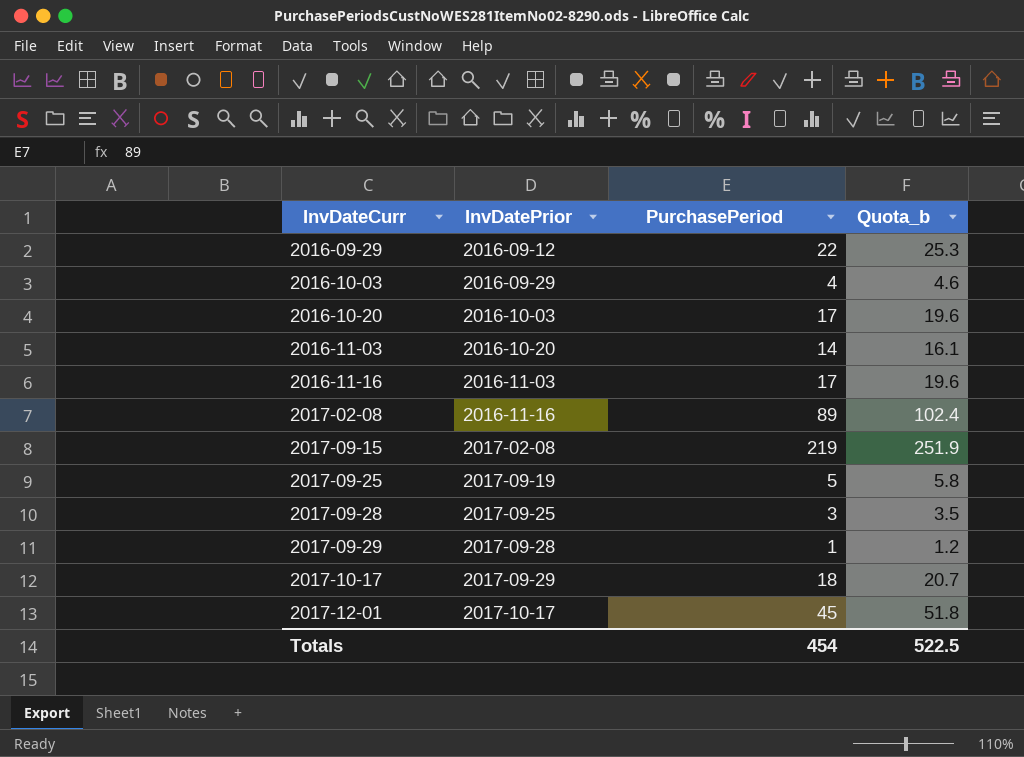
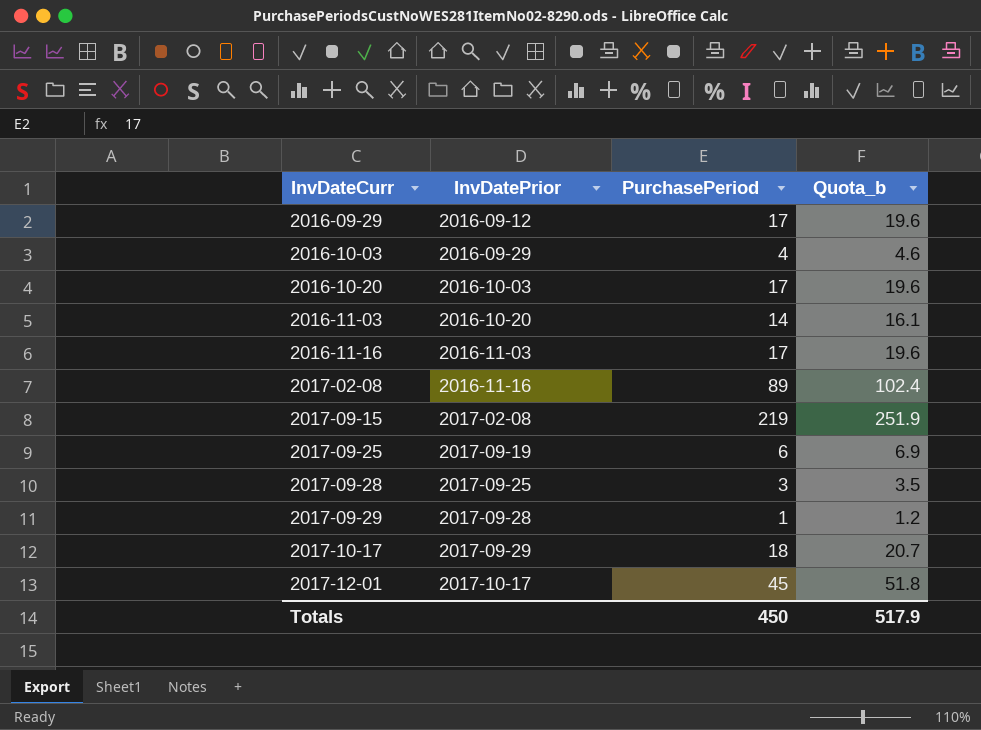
2016-09-29 | PurchasePeriod: 22 -> 17
2016-09-29 | Quota_b: 25.3 -> 19.6
2017-09-25 | PurchasePeriod: 5 -> 6
2017-09-25 | Quota_b: 5.8 -> 6.9
Totals | PurchasePeriod: 454 -> 450
Totals | Quota_b: 522.5 -> 517.9

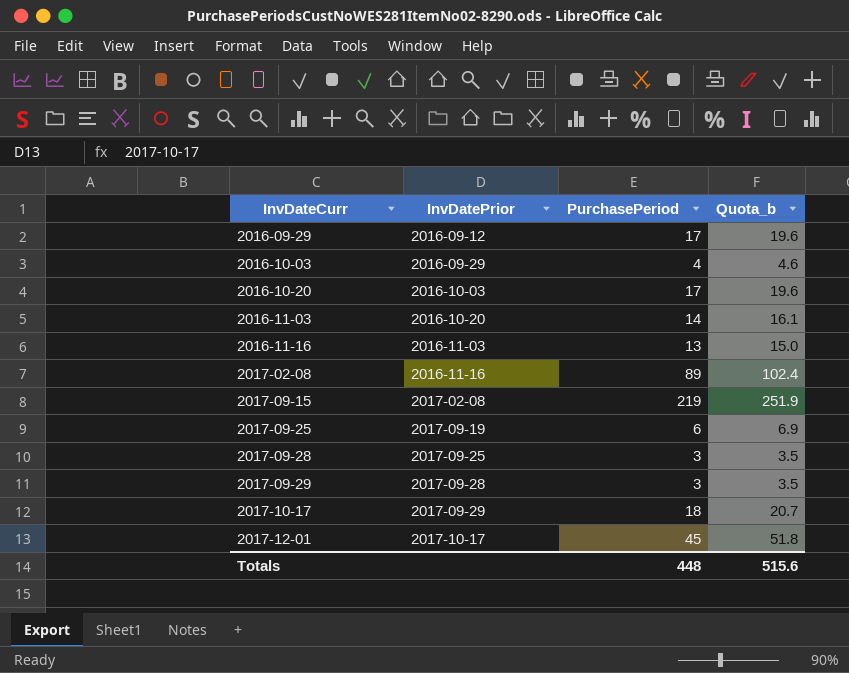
2016-11-16 | PurchasePeriod: 17 -> 13
2016-11-16 | Quota_b: 19.6 -> 15.0
2017-09-29 | PurchasePeriod: 1 -> 3
2017-09-29 | Quota_b: 1.2 -> 3.5
Totals | PurchasePeriod: 450 -> 448
Totals | Quota_b: 517.9 -> 515.6

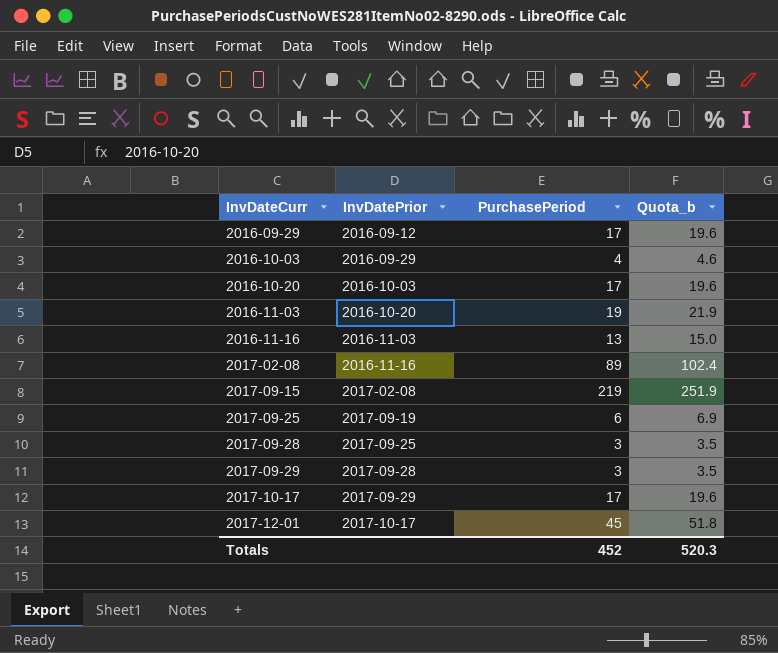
2016-11-03 | PurchasePeriod: 14 -> 19
2016-11-03 | Quota_b: 16.1 -> 21.9
2017-10-17 | PurchasePeriod: 18 -> 17
2017-10-17 | Quota_b: 20.7 -> 19.6
Totals | PurchasePeriod: 448 -> 452
Totals | Quota_b: 515.6 -> 520.3

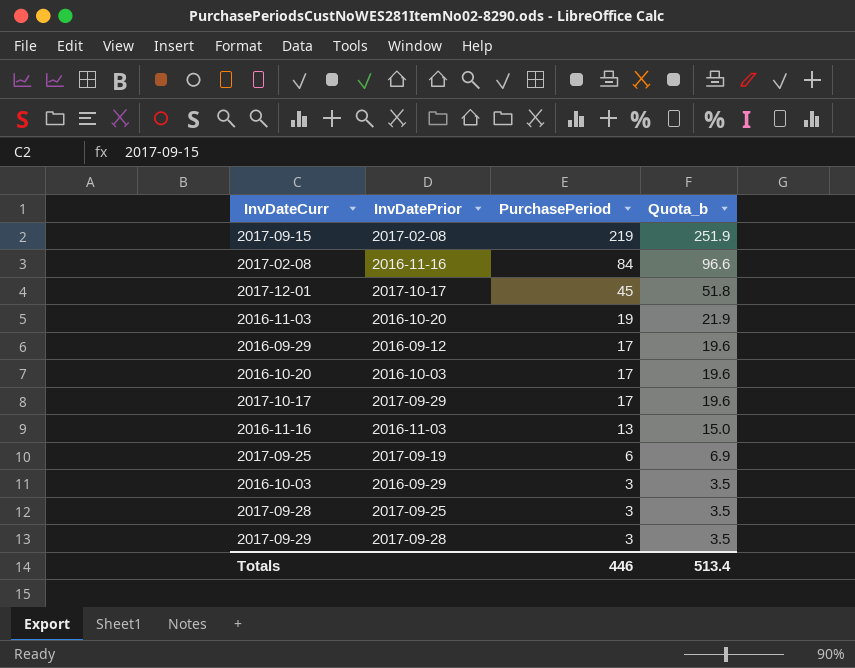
row order: InvDateCurr ascending -> PurchasePeriod descending
2017-02-08 | PurchasePeriod: 89 -> 84
2017-02-08 | Quota_b: 102.4 -> 96.6
2016-10-03 | PurchasePeriod: 4 -> 3
2016-10-03 | Quota_b: 4.6 -> 3.5
Totals | PurchasePeriod: 452 -> 446
Totals | Quota_b: 520.3 -> 513.4

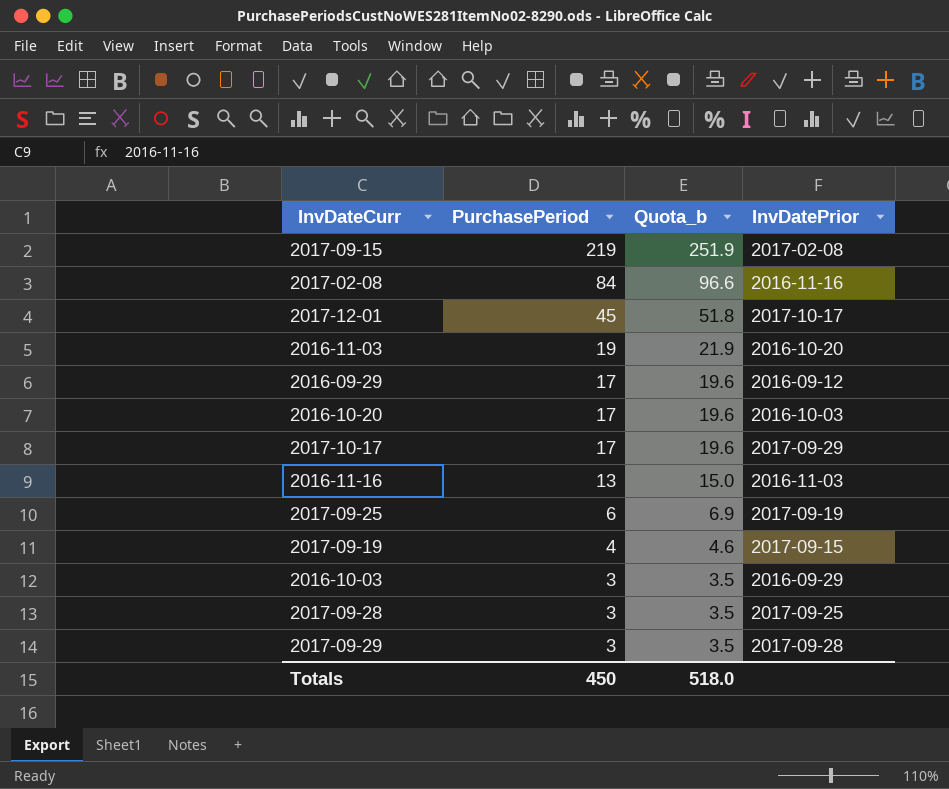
column InvDatePrior | position: 2 -> 4
row 2017-09-19: none -> 4 | 4.6 | 2017-09-15
Totals | PurchasePeriod: 446 -> 450
Totals | Quota_b: 513.4 -> 518.0

